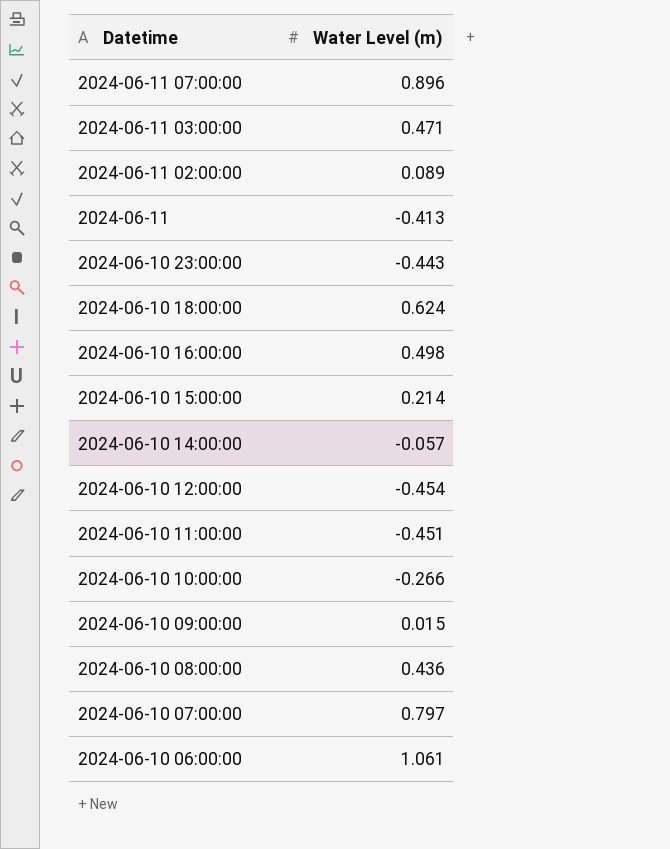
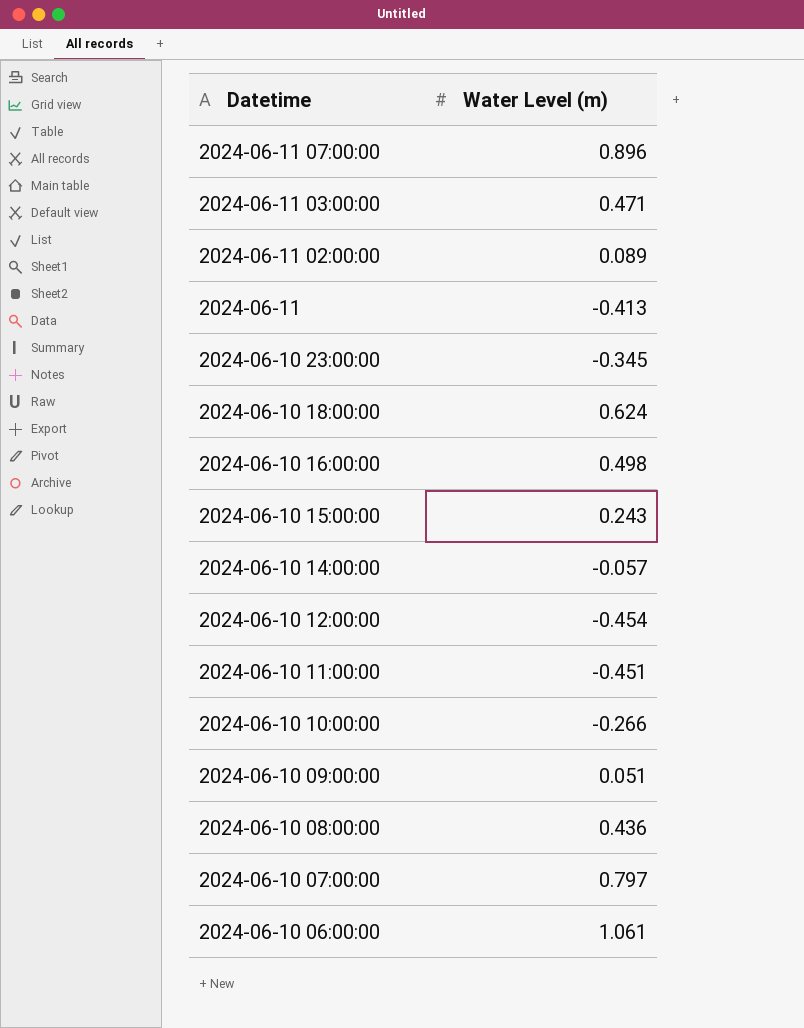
2024-06-10 23:00:00 | Water Level (m): -0.443 -> -0.345
2024-06-10 15:00:00 | Water Level (m): 0.214 -> 0.243
2024-06-10 09:00:00 | Water Level (m): 0.015 -> 0.051

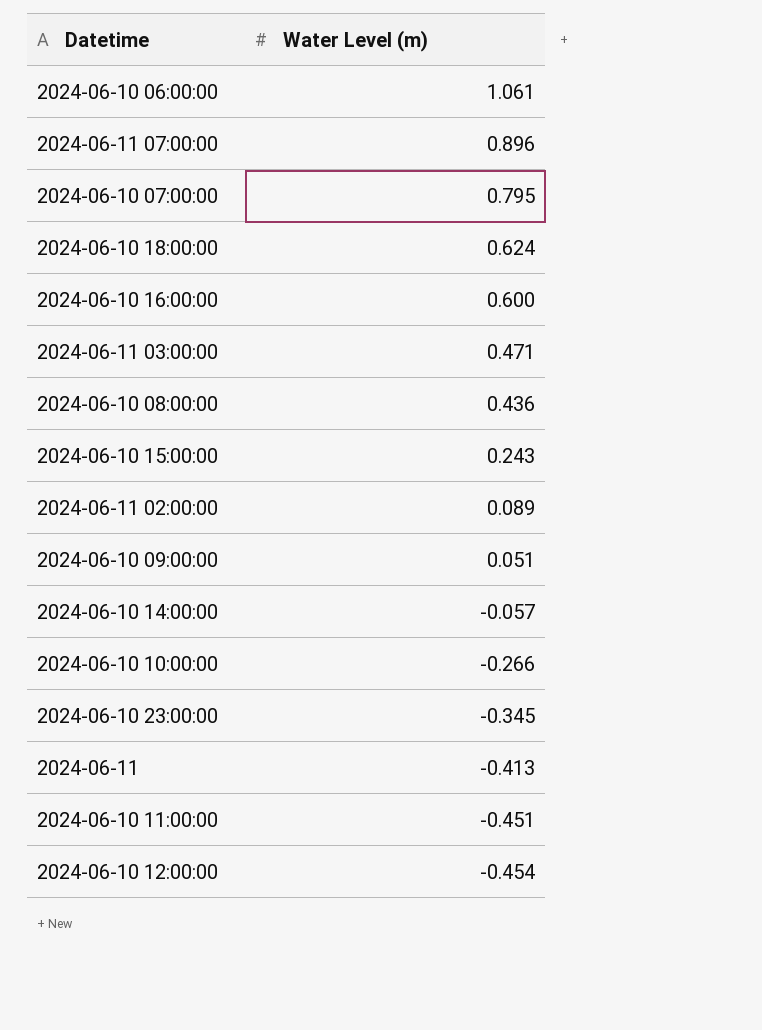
row order: Datetime descending -> Water Level (m) descending
2024-06-10 07:00:00 | Water Level (m): 0.797 -> 0.795
2024-06-10 16:00:00 | Water Level (m): 0.498 -> 0.600

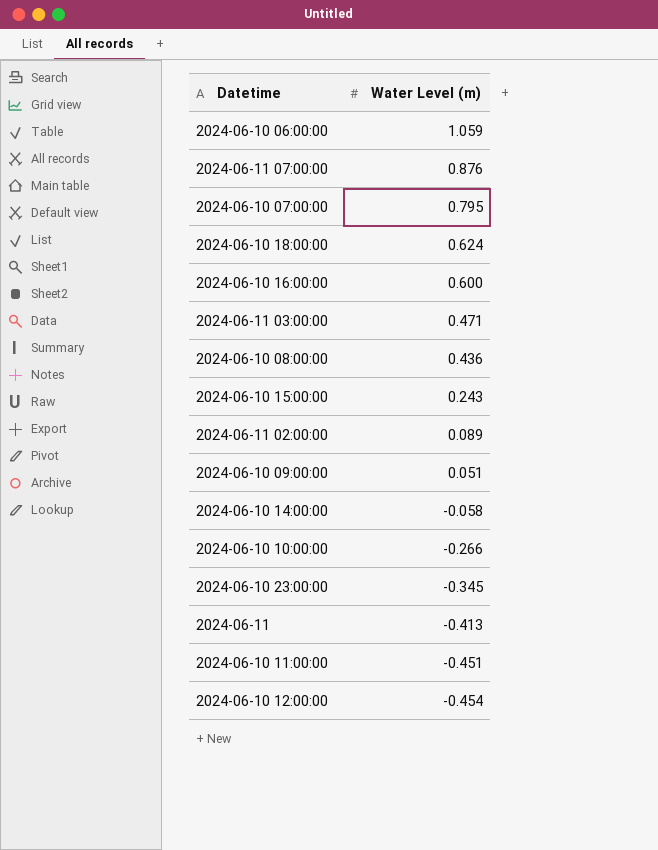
2024-06-10 06:00:00 | Water Level (m): 1.061 -> 1.059
2024-06-11 07:00:00 | Water Level (m): 0.896 -> 0.876
2024-06-10 14:00:00 | Water Level (m): -0.057 -> -0.058

